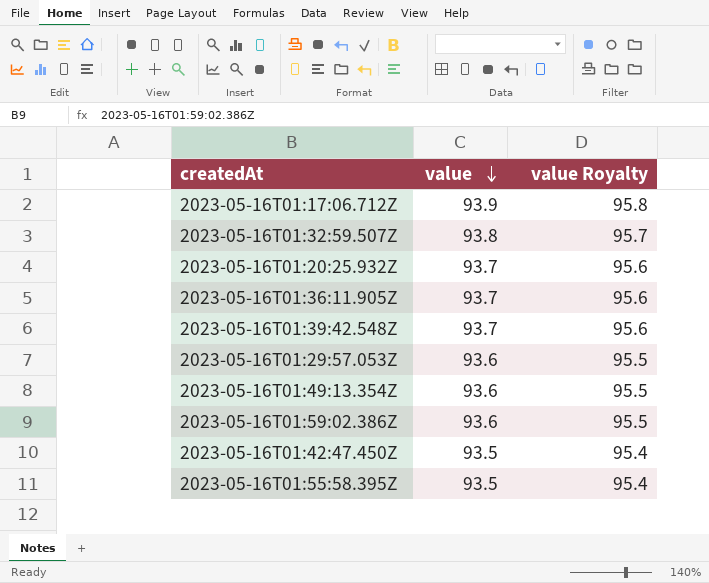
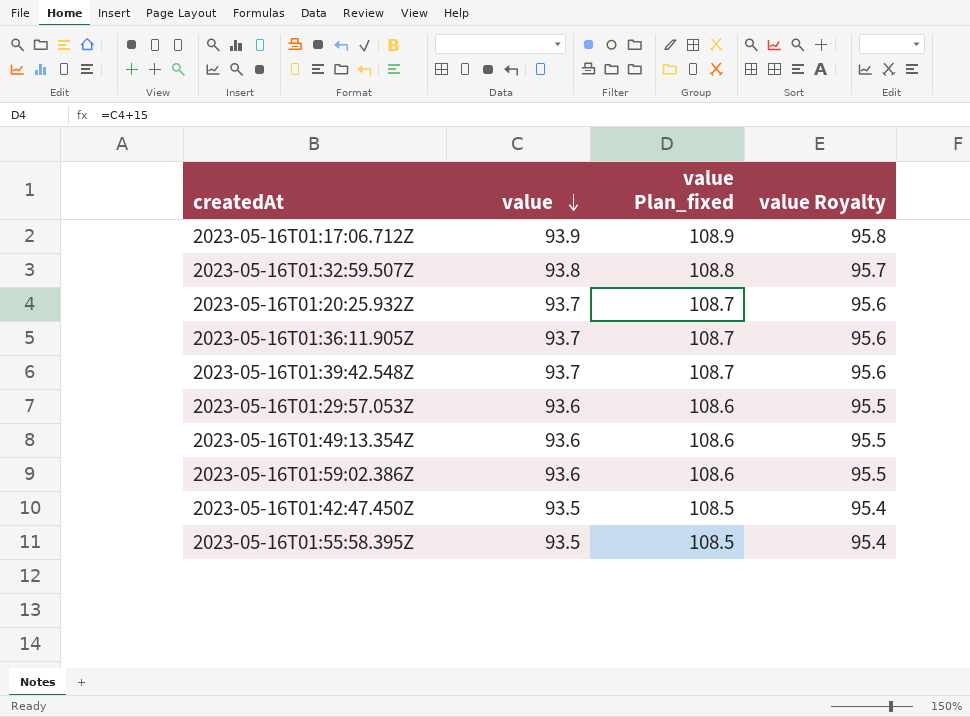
column value Plan_fixed | formula: none -> [value] + 15

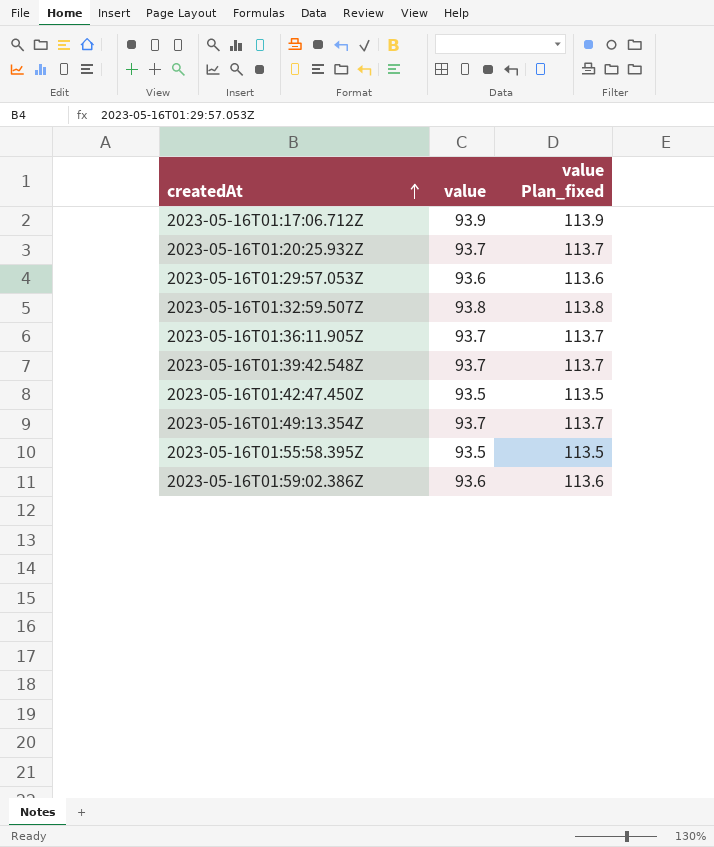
row order: value descending -> createdAt ascending
column value Royalty | formula: [value] * 1.02 -> none
column value Plan_fixed | formula: [value] + 15 -> [value] + 20
2023-05-16T01:49:13.354Z | value: 93.6 -> 93.7

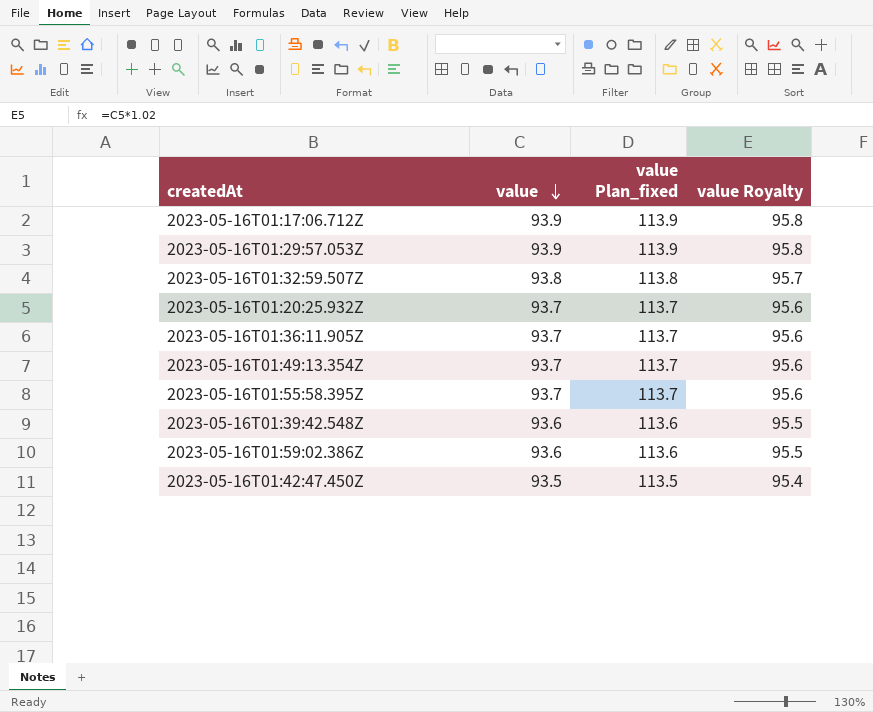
row order: createdAt ascending -> value descending
column value Royalty | formula: none -> [value] * 1.02
2023-05-16T01:29:57.053Z | value: 93.6 -> 93.9
2023-05-16T01:29:57.053Z | value Plan_fixed: 113.6 -> 113.9
2023-05-16T01:55:58.395Z | value: 93.5 -> 93.7
2023-05-16T01:55:58.395Z | value Plan_fixed: 113.5 -> 113.7
2023-05-16T01:39:42.548Z | value: 93.7 -> 93.6
2023-05-16T01:39:42.548Z | value Plan_fixed: 113.7 -> 113.6

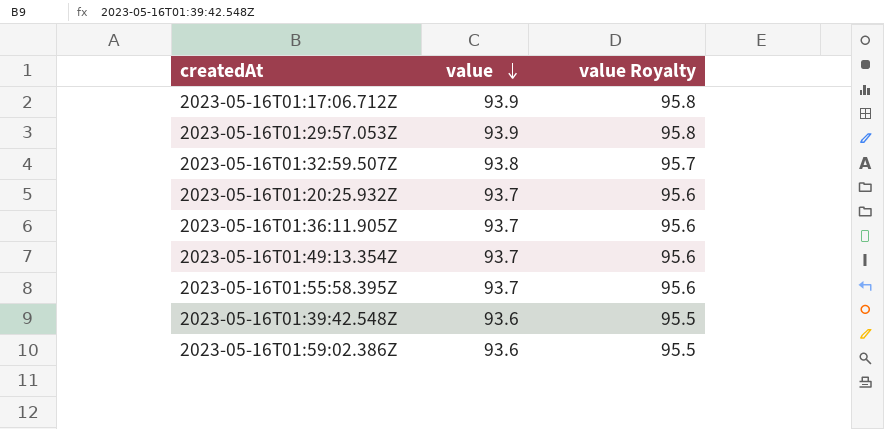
column value Plan_fixed | formula: [value] + 20 -> none
row 2023-05-16T01:42:47.450Z: 93.5 | 113.5 | 95.4 -> none

